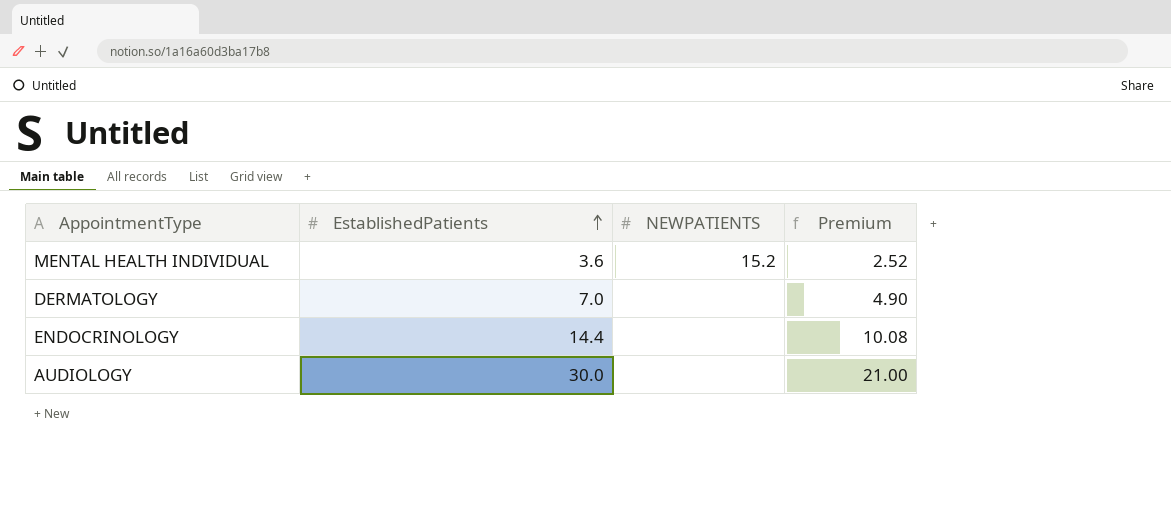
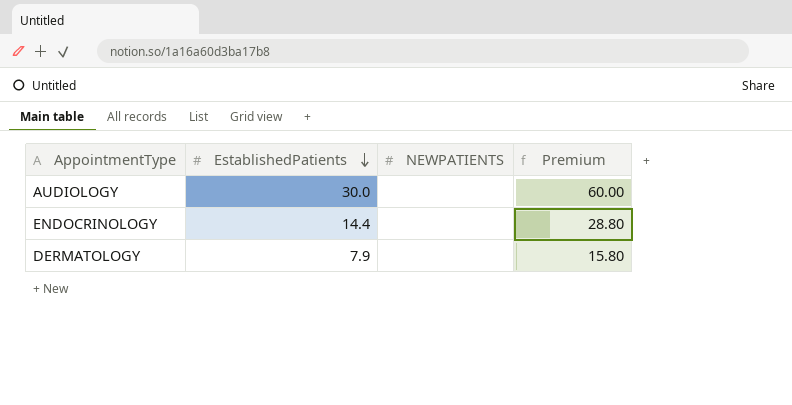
row order: EstablishedPatients ascending -> EstablishedPatients descending
column Premium | formula: [EstablishedPatients] * 0.7 -> [EstablishedPatients] * 2
row MENTAL HEALTH INDIVIDUAL: 3.6 | 15.2 | 2.52 -> none
DERMATOLOGY | EstablishedPatients: 7.0 -> 7.9

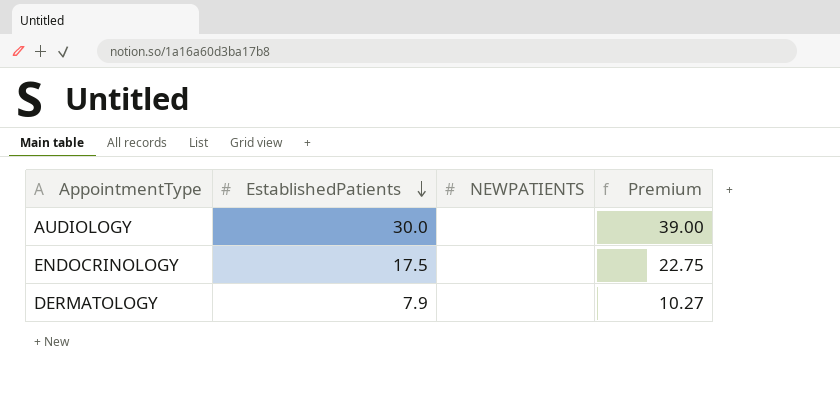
column Premium | formula: [EstablishedPatients] * 2 -> [EstablishedPatients] * 1.3
ENDOCRINOLOGY | EstablishedPatients: 14.4 -> 17.5

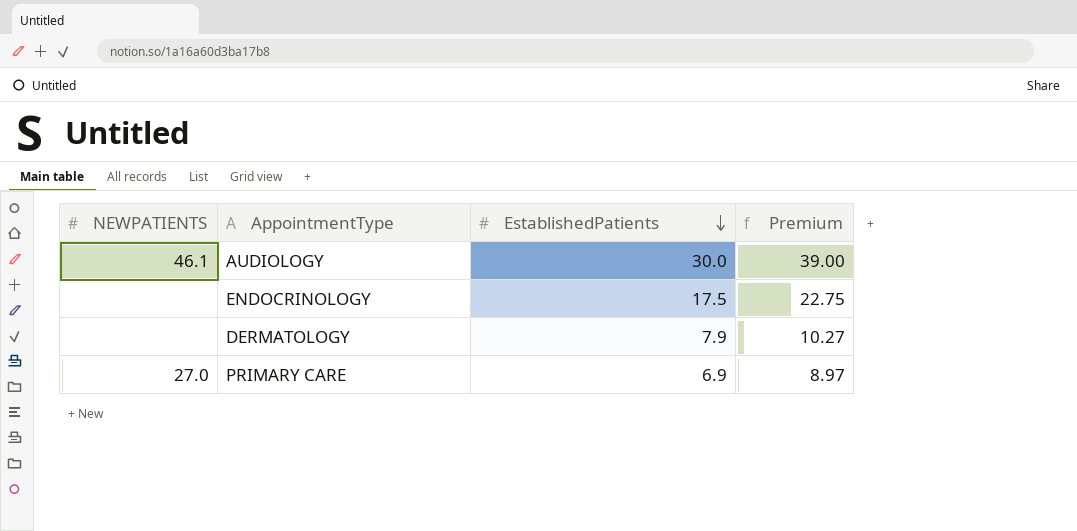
column NEWPATIENTS | position: 3 -> 1
AUDIOLOGY | NEWPATIENTS: none -> 46.1
row PRIMARY CARE: none -> 27.0 | 6.9 | 8.97

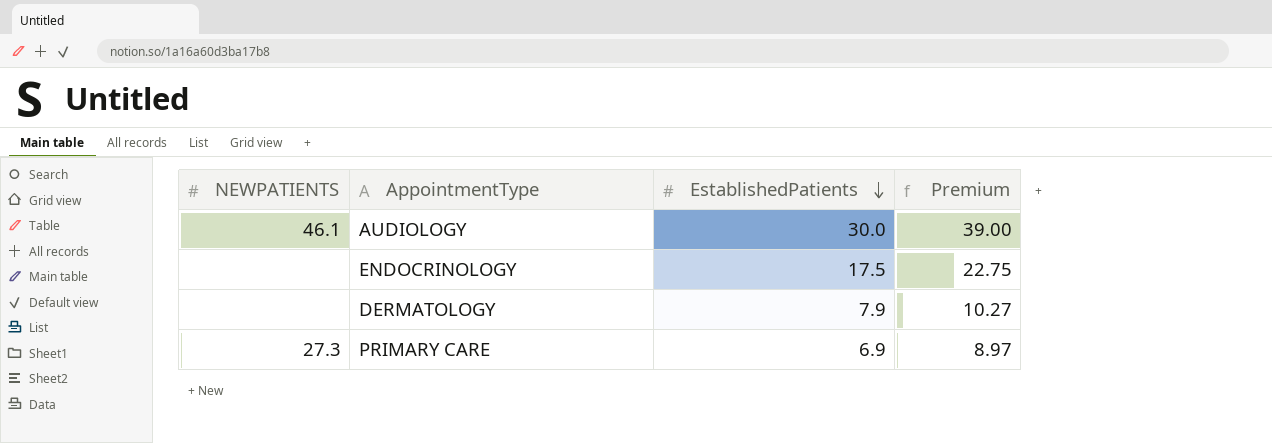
PRIMARY CARE | NEWPATIENTS: 27.0 -> 27.3

